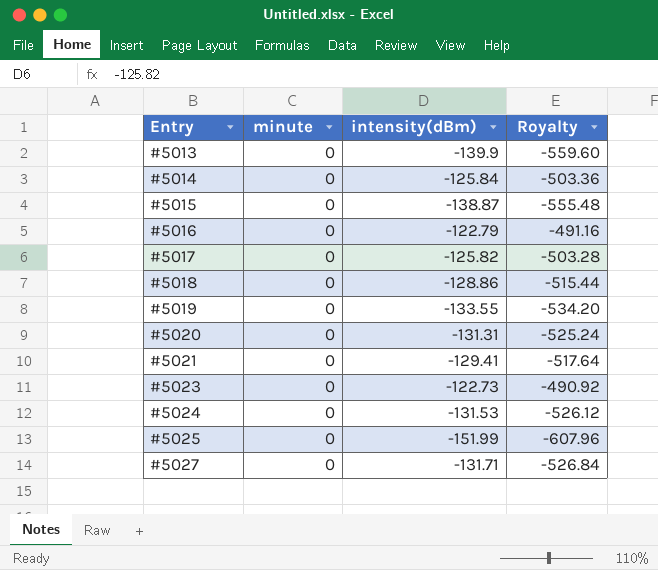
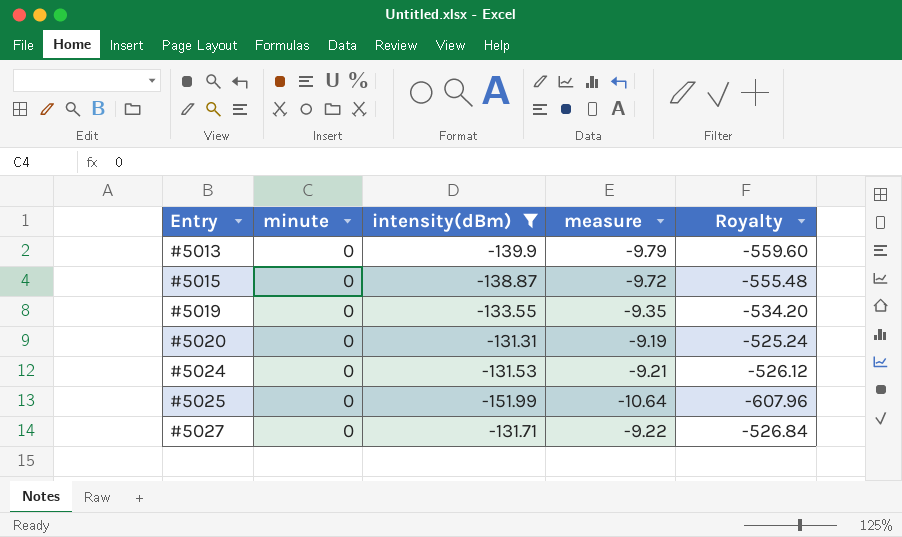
filter: none -> intensity(dBm) <= -131.31
column measure | formula: none -> [intensity(dBm)] * 0.07

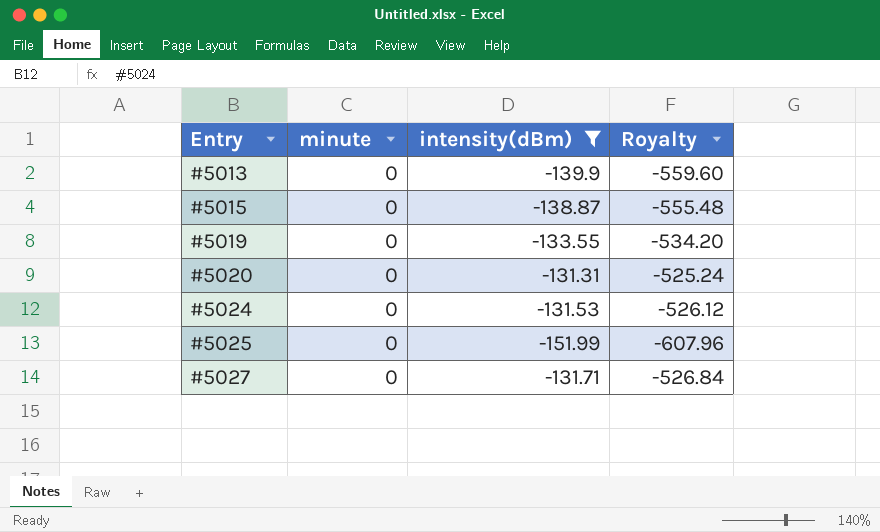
column measure | formula: [intensity(dBm)] * 0.07 -> none

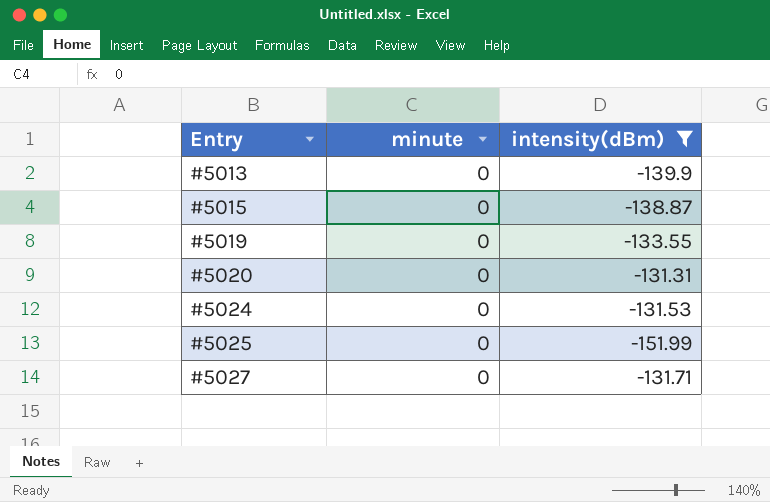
column Royalty | formula: [intensity(dBm)] * 4 -> none

